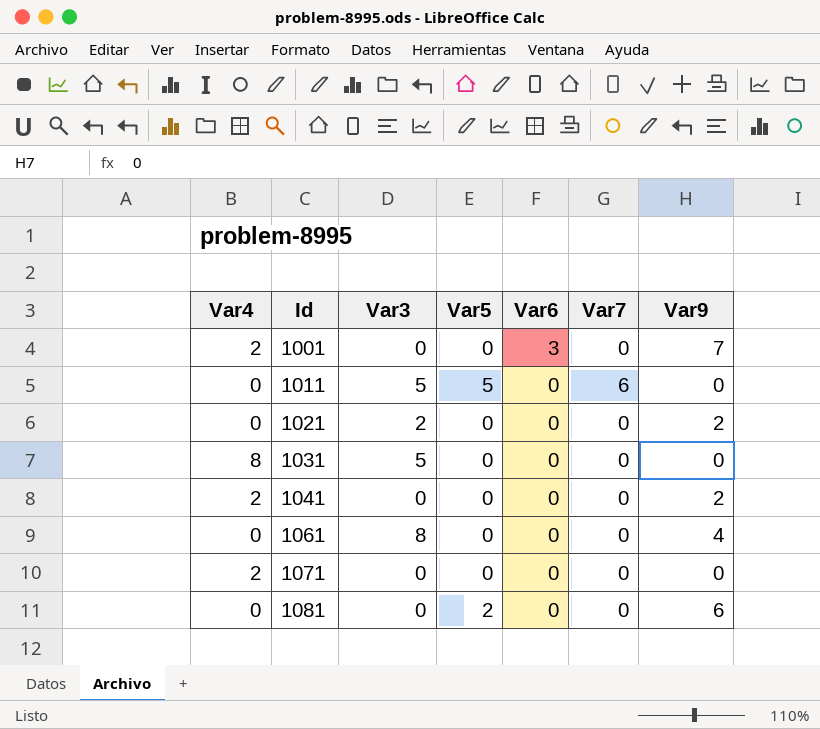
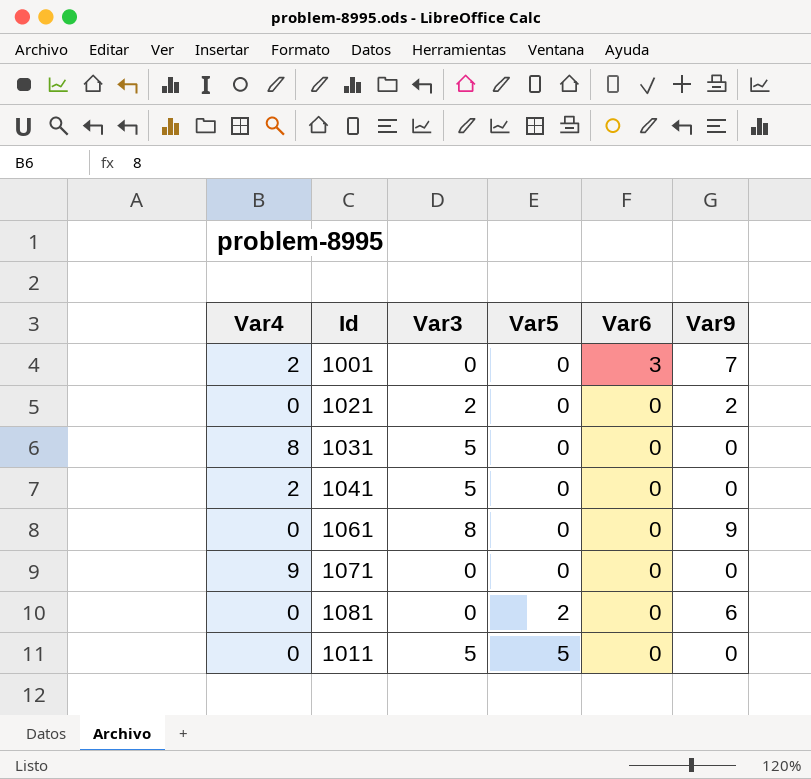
row order: Id ascending -> Var5 ascending
column Var7 | position: 6 -> none
1041 | Var3: 0 -> 5
1041 | Var9: 2 -> 0
1061 | Var9: 4 -> 9
1071 | Var4: 2 -> 9

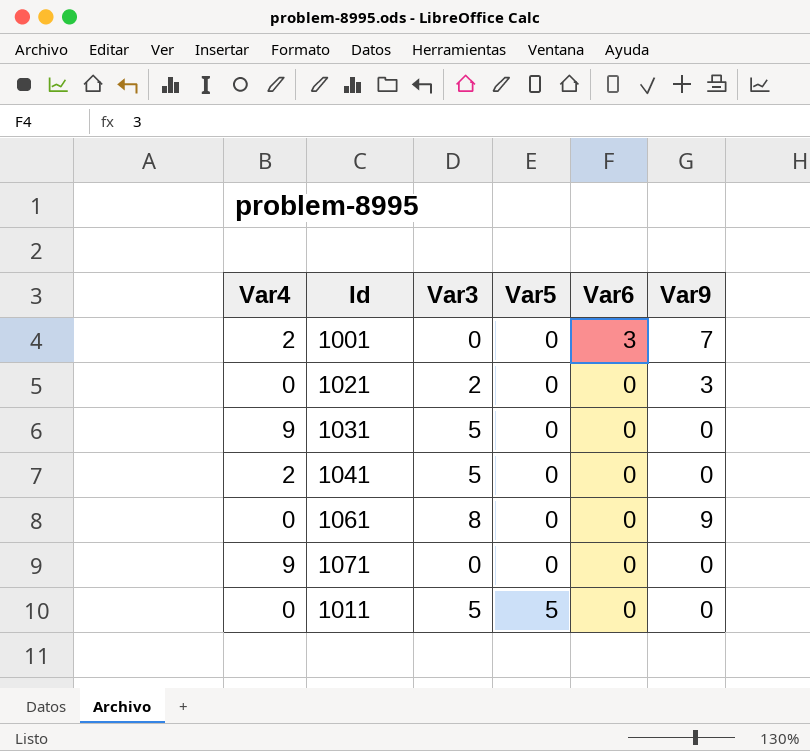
row 1081: 0 | 0 | 2 | 0 | 6 -> none
1021 | Var9: 2 -> 3
1031 | Var4: 8 -> 9

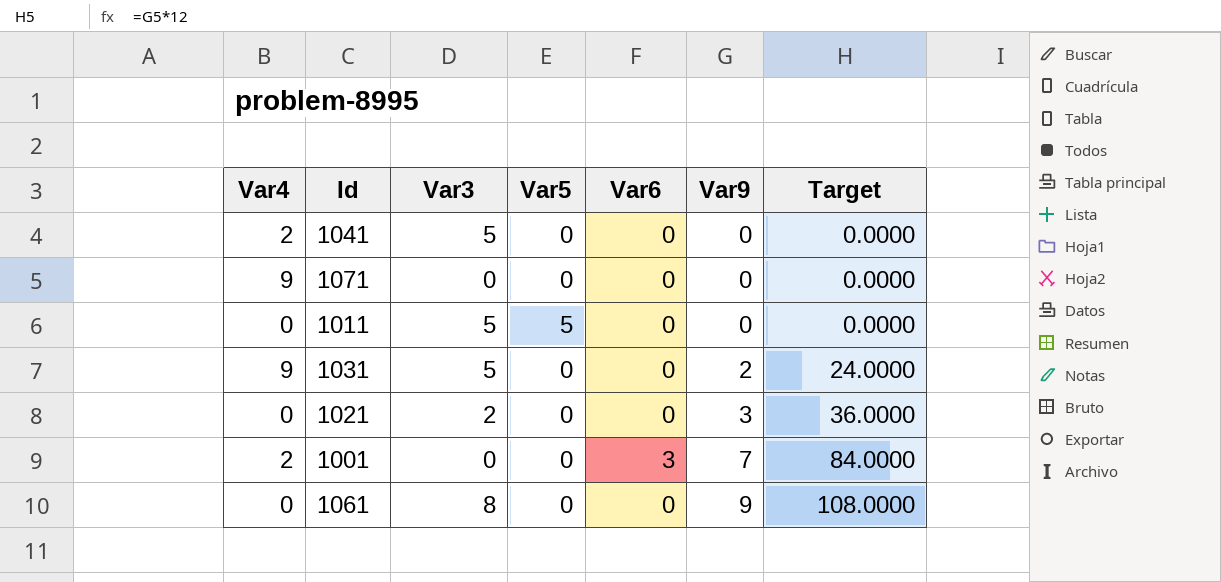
row order: Var5 ascending -> Var9 ascending
column Target | formula: none -> [Var9] * 12
1031 | Var9: 0 -> 2

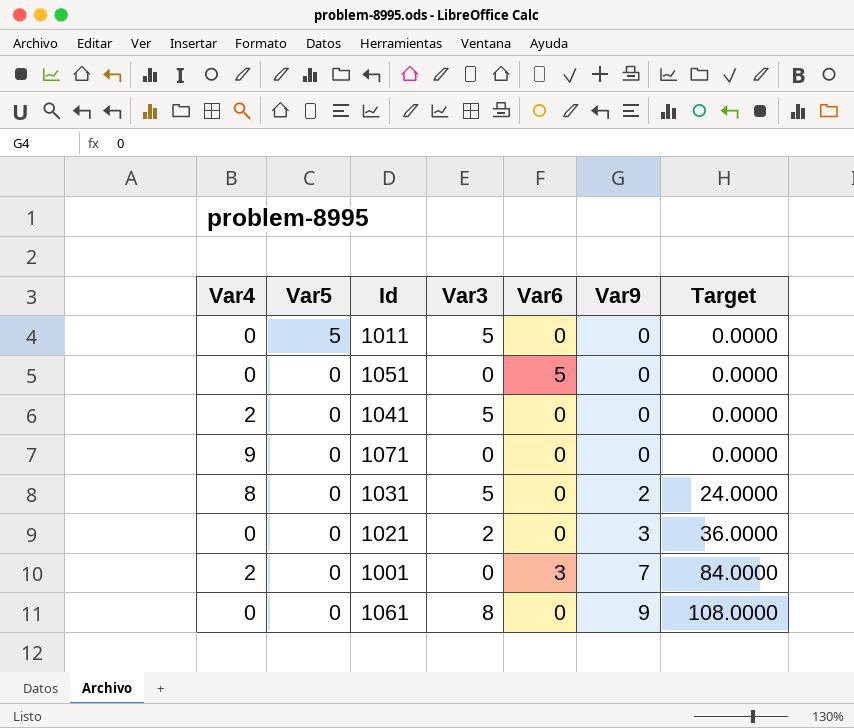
row order: Var9 ascending -> Var5 descending
column Var5 | position: 4 -> 2
row 1051: none -> 0 | 0 | 0 | 5 | 0 | 0.0000
1031 | Var4: 9 -> 8

